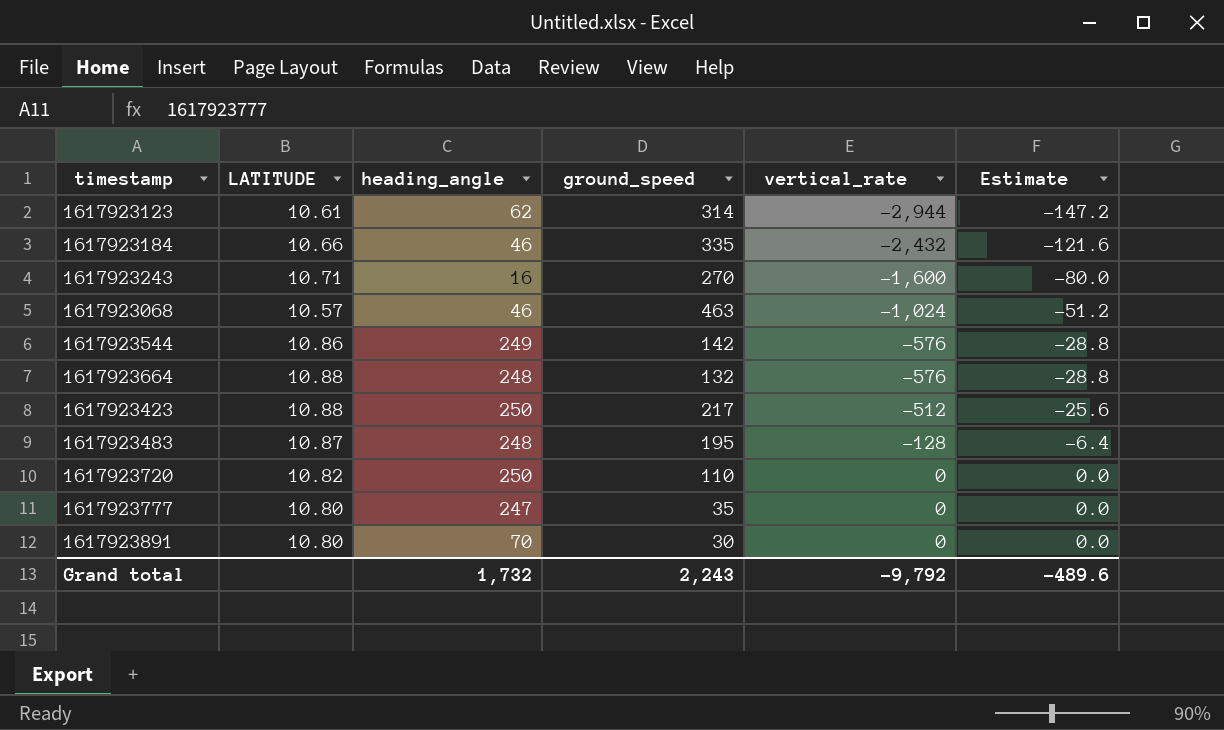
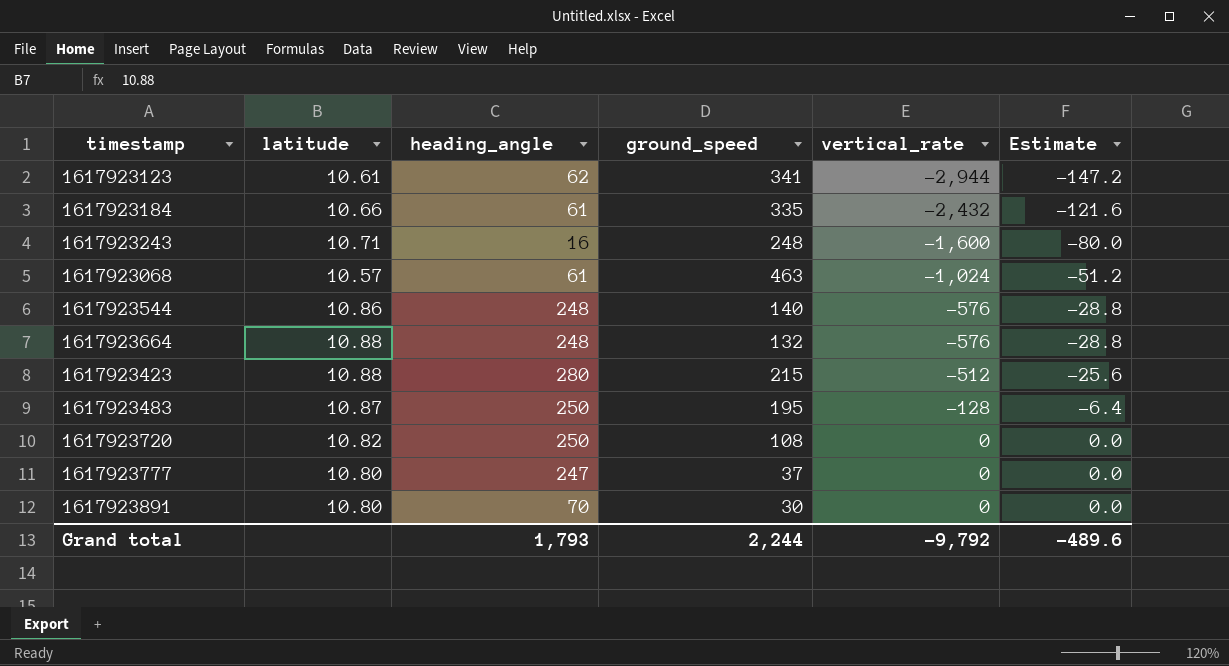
column name: LATITUDE -> latitude
1617923123 | ground_speed: 314 -> 341
1617923184 | heading_angle: 46 -> 61
1617923243 | ground_speed: 270 -> 248
1617923068 | heading_angle: 46 -> 61
1617923544 | heading_angle: 249 -> 248
1617923544 | ground_speed: 142 -> 140
1617923423 | heading_angle: 250 -> 280
1617923423 | ground_speed: 217 -> 215
1617923483 | heading_angle: 248 -> 250
1617923720 | ground_speed: 110 -> 108
1617923777 | ground_speed: 35 -> 37
Grand total | heading_angle: 1,732 -> 1,793
Grand total | ground_speed: 2,243 -> 2,244

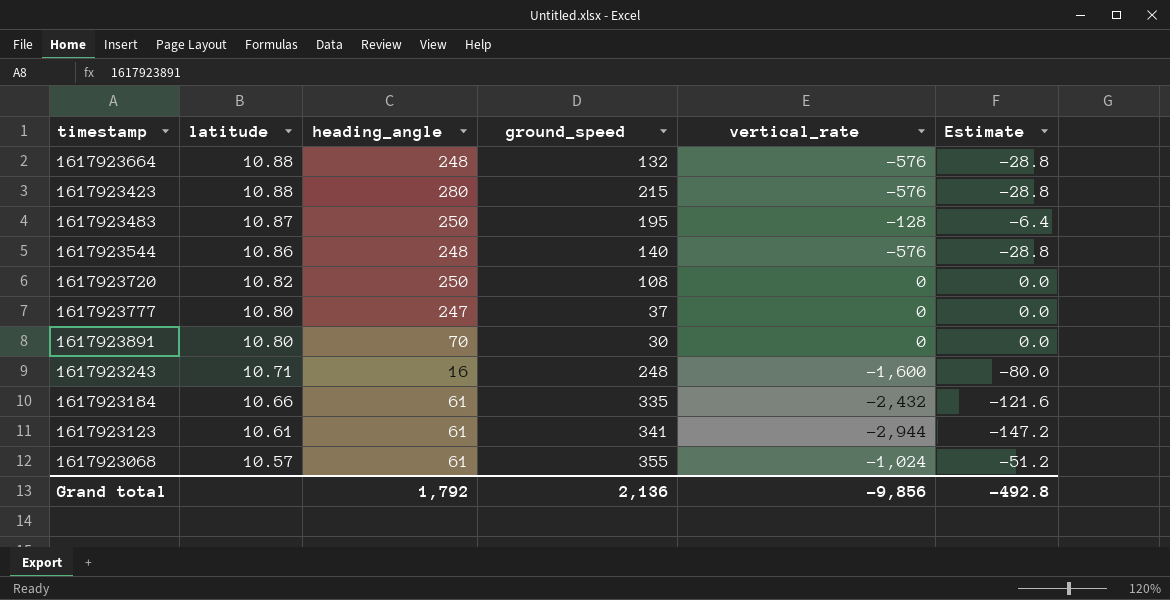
row order: vertical_rate ascending -> latitude descending
1617923423 | vertical_rate: -512 -> -576
1617923423 | Estimate: -25.6 -> -28.8
1617923123 | heading_angle: 62 -> 61
1617923068 | ground_speed: 463 -> 355
Grand total | heading_angle: 1,793 -> 1,792
Grand total | ground_speed: 2,244 -> 2,136
Grand total | vertical_rate: -9,792 -> -9,856
Grand total | Estimate: -489.6 -> -492.8

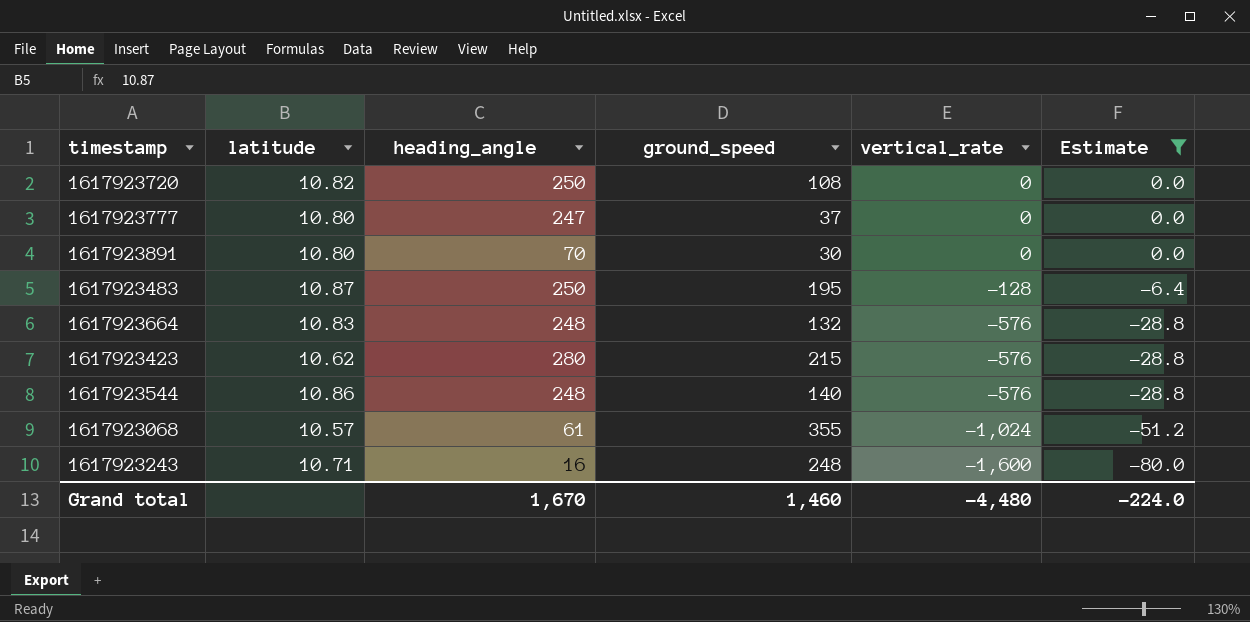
filter: none -> Estimate >= -80.0
row order: latitude descending -> vertical_rate descending
1617923664 | latitude: 10.88 -> 10.83
1617923423 | latitude: 10.88 -> 10.62
Grand total | heading_angle: 1,792 -> 1,670
Grand total | ground_speed: 2,136 -> 1,460
Grand total | vertical_rate: -9,856 -> -4,480
Grand total | Estimate: -492.8 -> -224.0

